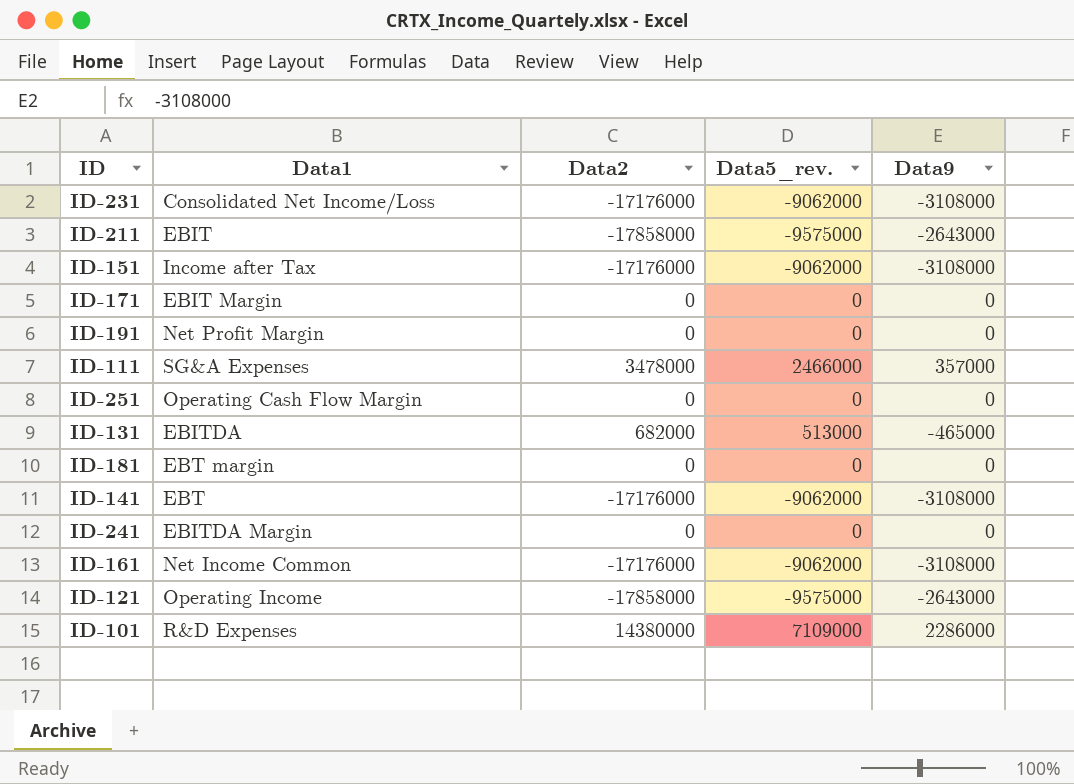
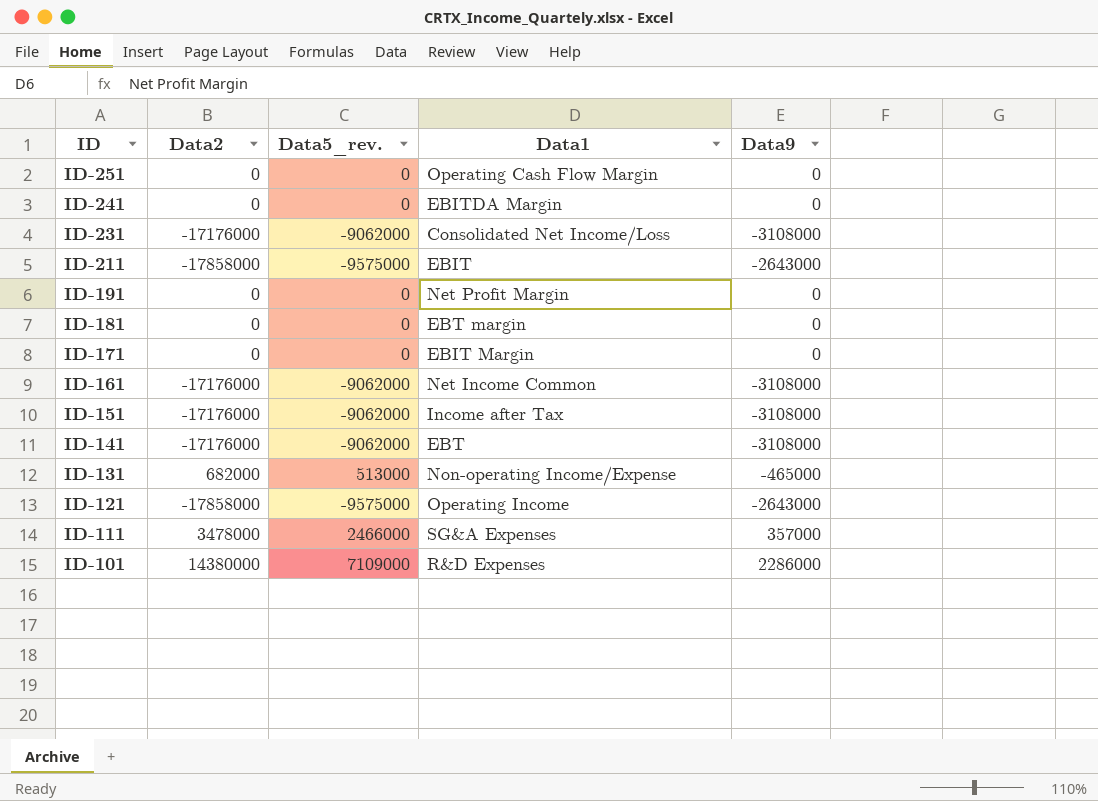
row order: none -> ID descending
column Data1 | position: 2 -> 4
ID-131 | Data1: EBITDA -> Non-operating Income/Expense

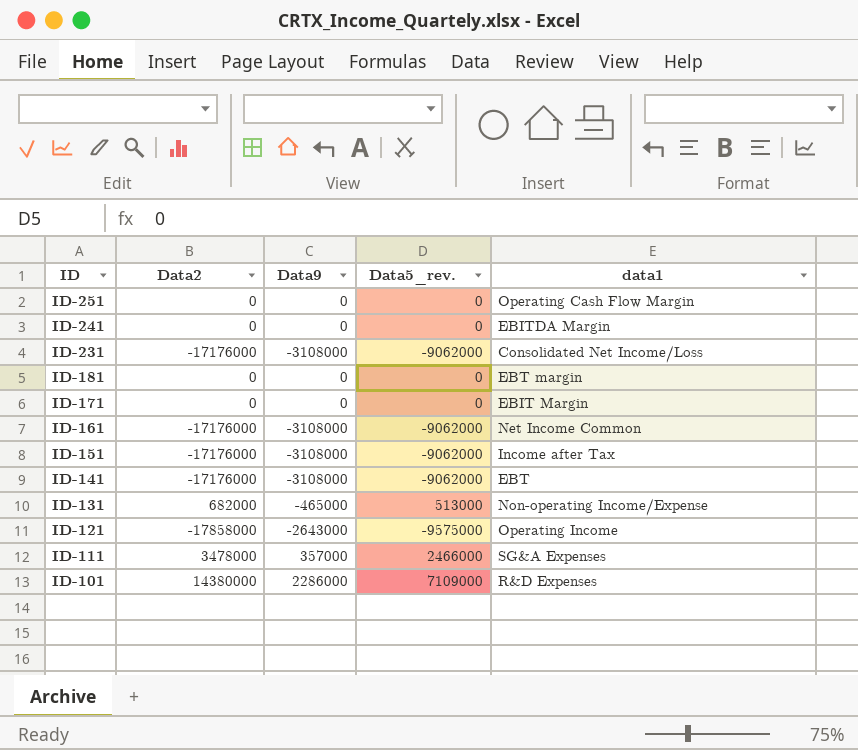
column Data9 | position: 5 -> 3
column name: Data1 -> data1
row ID-211: -17858000 | -9575000 | EBIT | -2643000 -> none
row ID-191: 0 | 0 | Net Profit Margin | 0 -> none

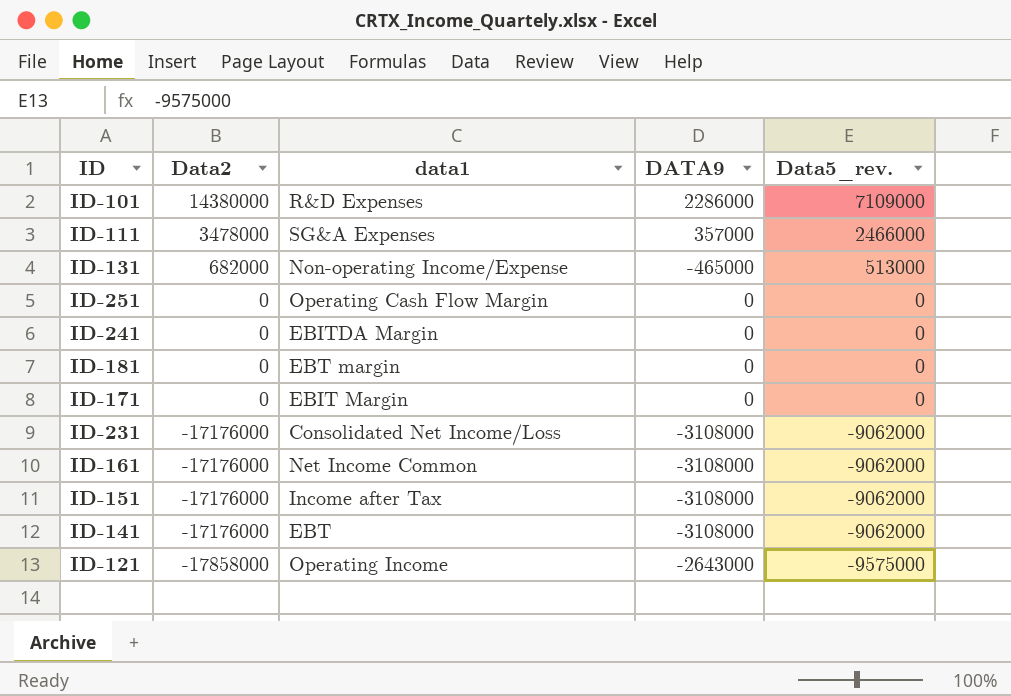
row order: ID descending -> Data2 descending
column data1 | position: 5 -> 3
column name: Data9 -> DATA9

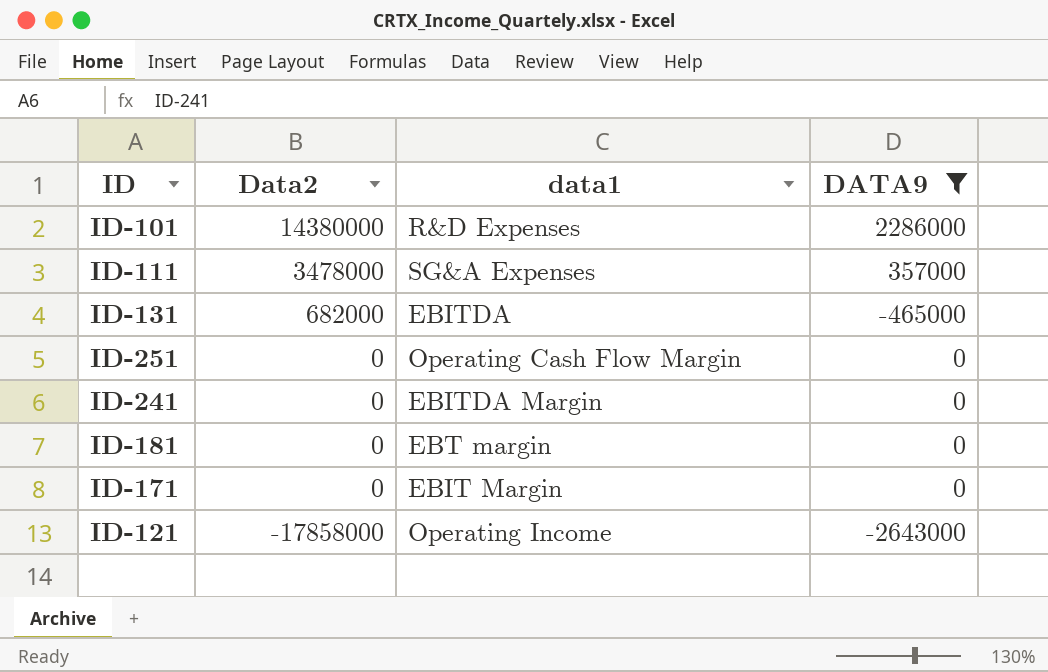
filter: none -> DATA9 != -3108000
column Data5_rev. | position: 5 -> none
ID-131 | data1: Non-operating Income/Expense -> EBITDA

